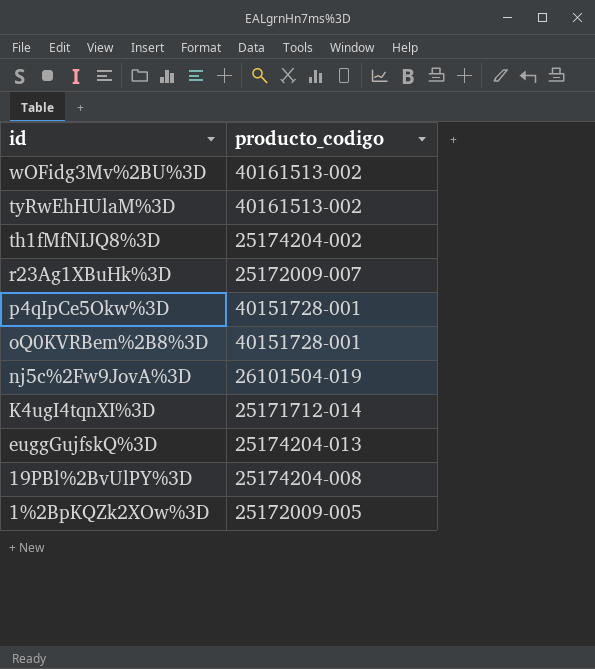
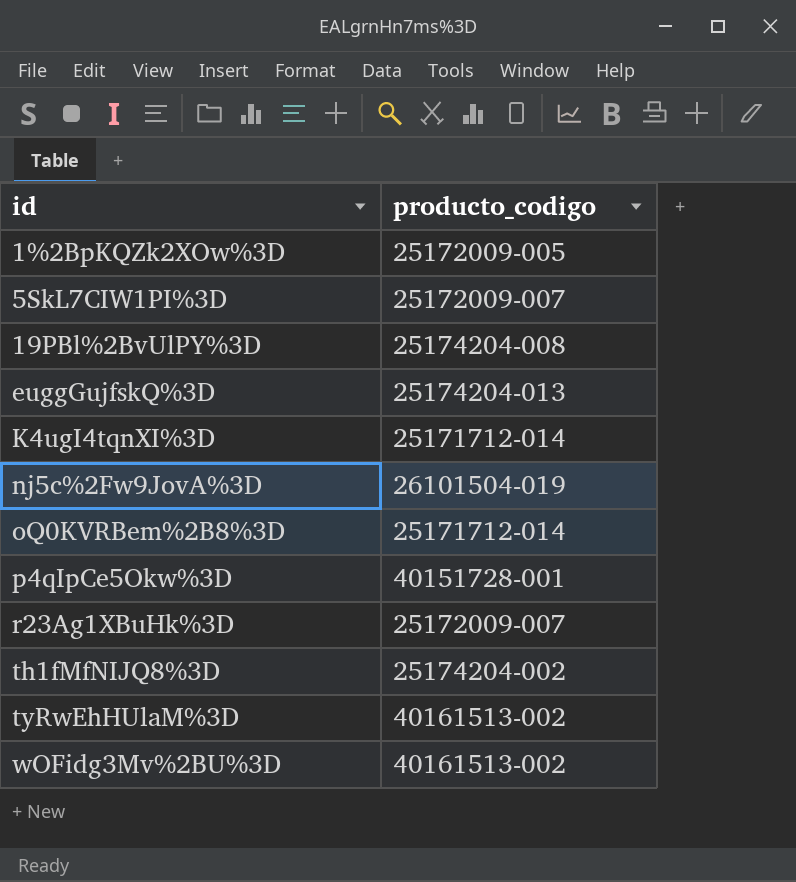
row order: id descending -> id ascending
row 5SkL7CIW1PI%3D: none -> 25172009-007
oQ0KVRBem%2B8%3D | producto_codigo: 40151728-001 -> 25171712-014

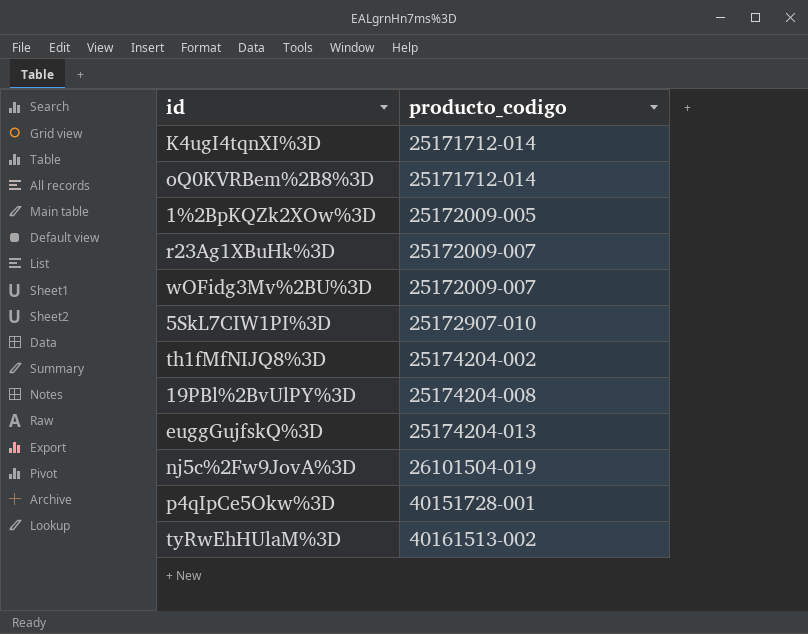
row order: id ascending -> producto_codigo ascending
wOFidg3Mv%2BU%3D | producto_codigo: 40161513-002 -> 25172009-007
5SkL7CIW1PI%3D | producto_codigo: 25172009-007 -> 25172907-010

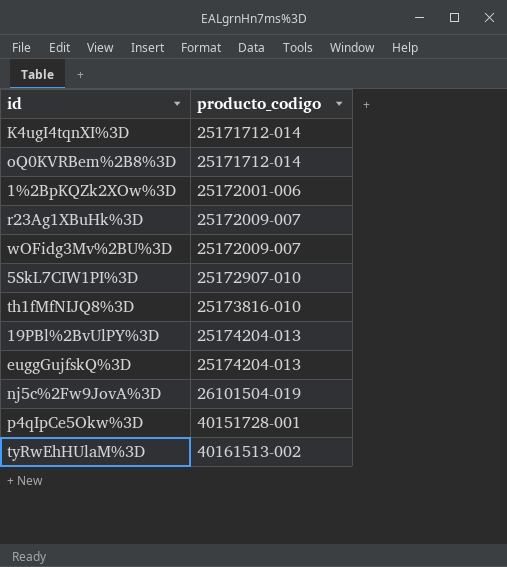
1%2BpKQZk2XOw%3D | producto_codigo: 25172009-005 -> 25172001-006
th1fMfNIJQ8%3D | producto_codigo: 25174204-002 -> 25173816-010
19PBl%2BvUlPY%3D | producto_codigo: 25174204-008 -> 25174204-013

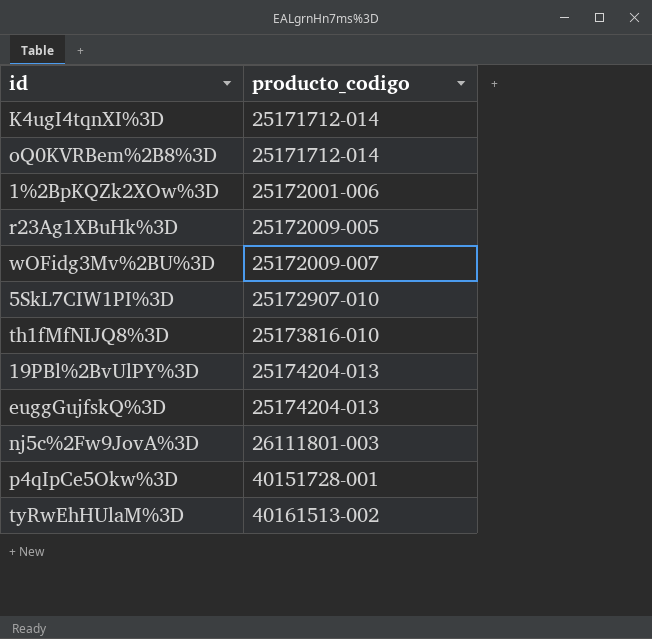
r23Ag1XBuHk%3D | producto_codigo: 25172009-007 -> 25172009-005
nj5c%2Fw9JovA%3D | producto_codigo: 26101504-019 -> 26111801-003

